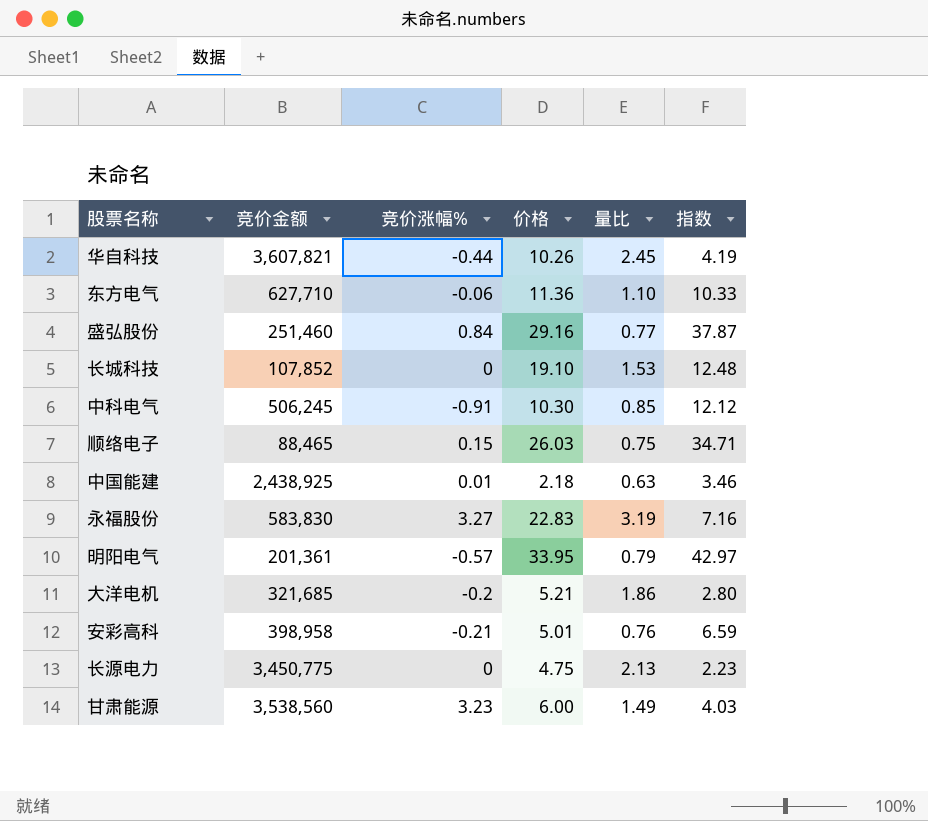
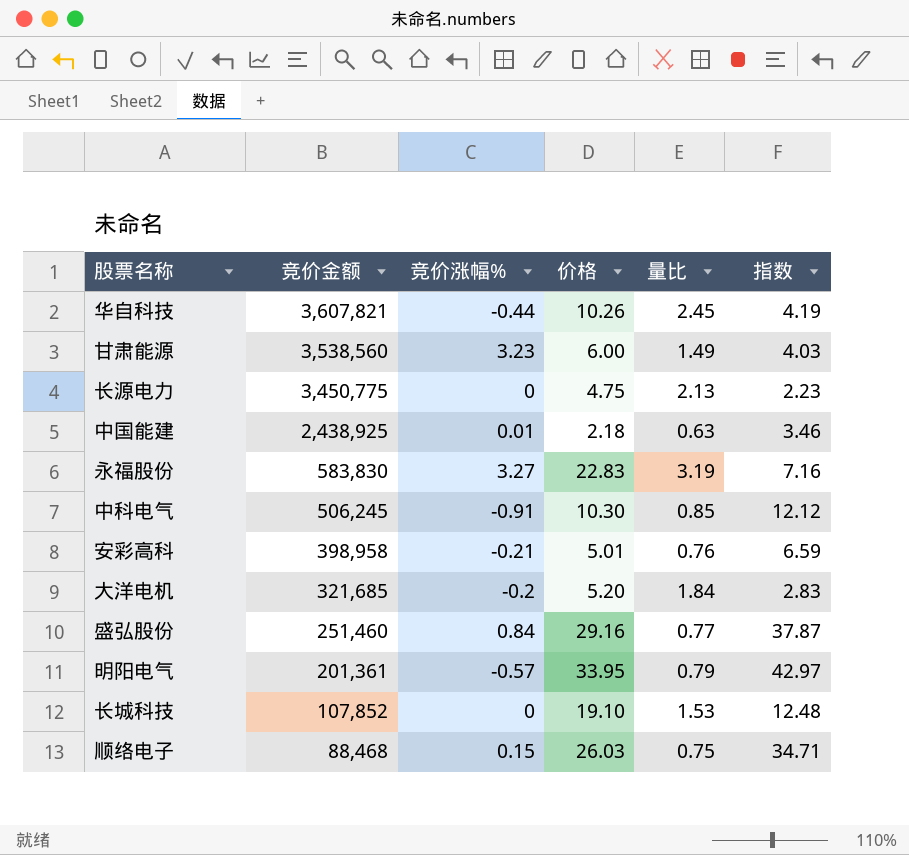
row order: none -> 竞价金额 descending
row 东方电气: 627,710 | -0.06 | 11.36 | 1.10 | 10.33 -> none
大洋电机 | 价格: 5.21 -> 5.20
大洋电机 | 量比: 1.86 -> 1.84
大洋电机 | 指数: 2.80 -> 2.83
顺络电子 | 竞价金额: 88,465 -> 88,468

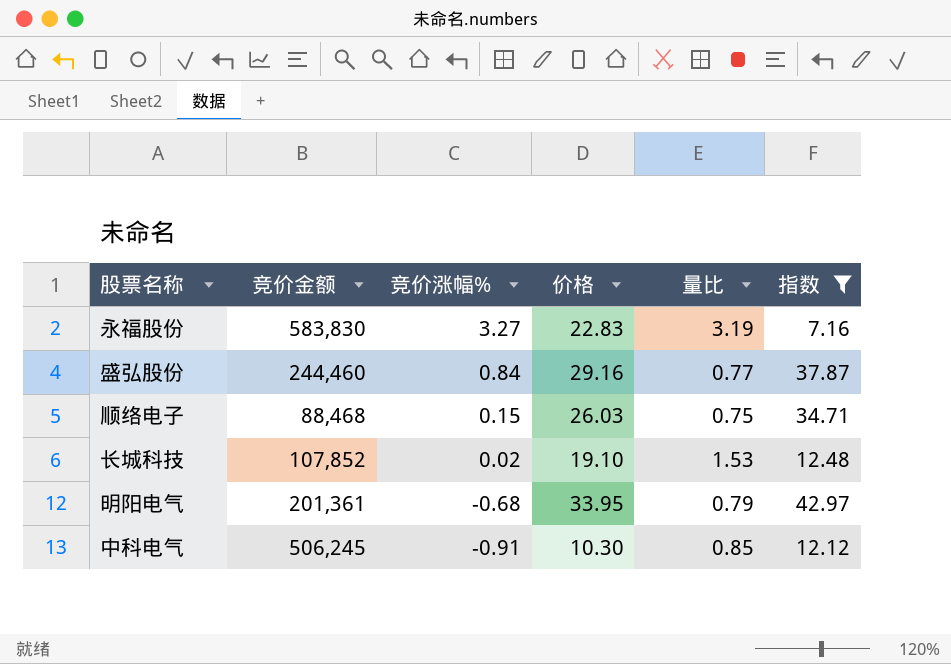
filter: none -> 指数 >= 7.16
row order: 竞价金额 descending -> 竞价涨幅% descending
盛弘股份 | 竞价金额: 251,460 -> 244,460
长城科技 | 竞价涨幅%: 0 -> 0.02
明阳电气 | 竞价涨幅%: -0.57 -> -0.68

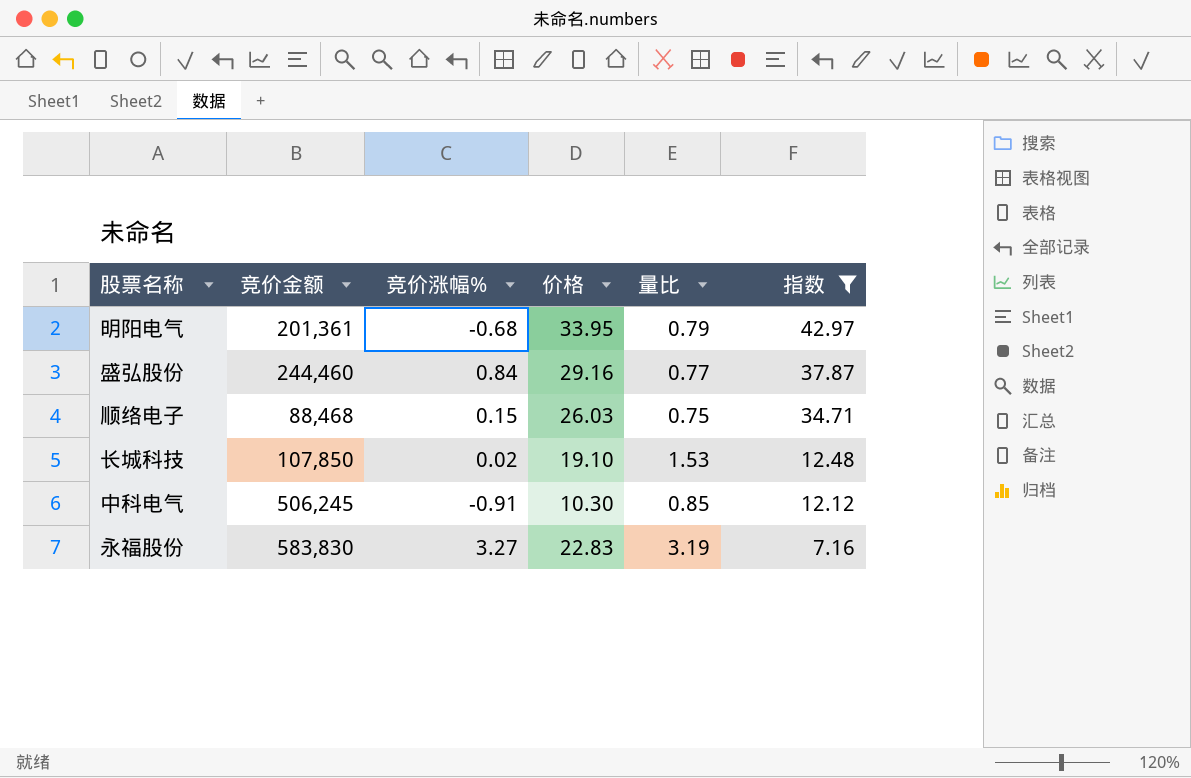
row order: 竞价涨幅% descending -> 指数 descending
长城科技 | 竞价金额: 107,852 -> 107,850

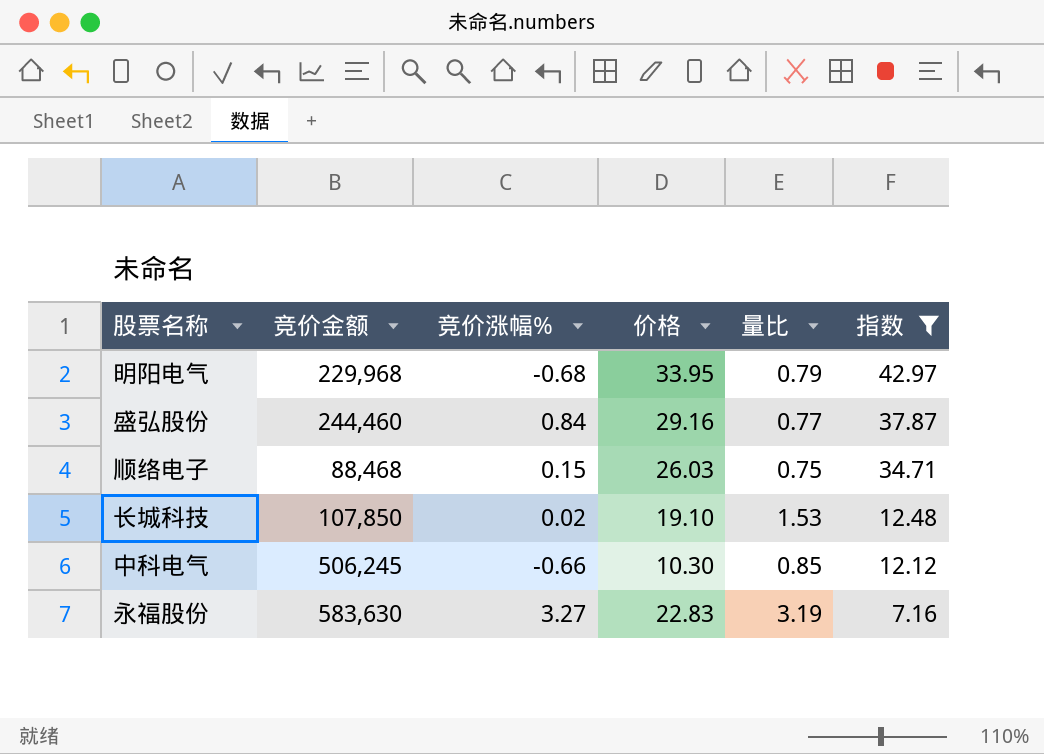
明阳电气 | 竞价金额: 201,361 -> 229,968
中科电气 | 竞价涨幅%: -0.91 -> -0.66
永福股份 | 竞价金额: 583,830 -> 583,630

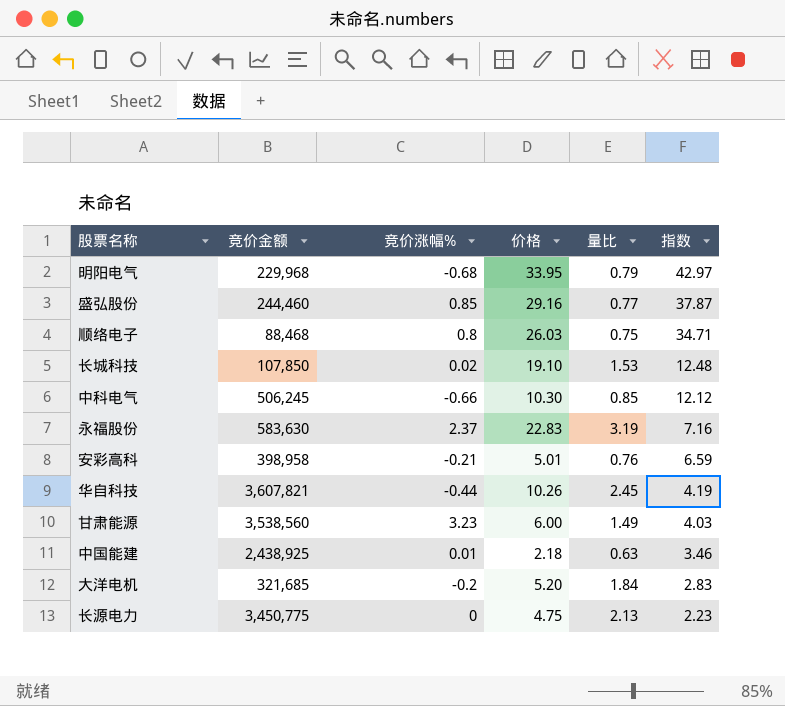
filter: 指数 >= 7.16 -> none
盛弘股份 | 竞价涨幅%: 0.84 -> 0.85
顺络电子 | 竞价涨幅%: 0.15 -> 0.8
永福股份 | 竞价涨幅%: 3.27 -> 2.37

